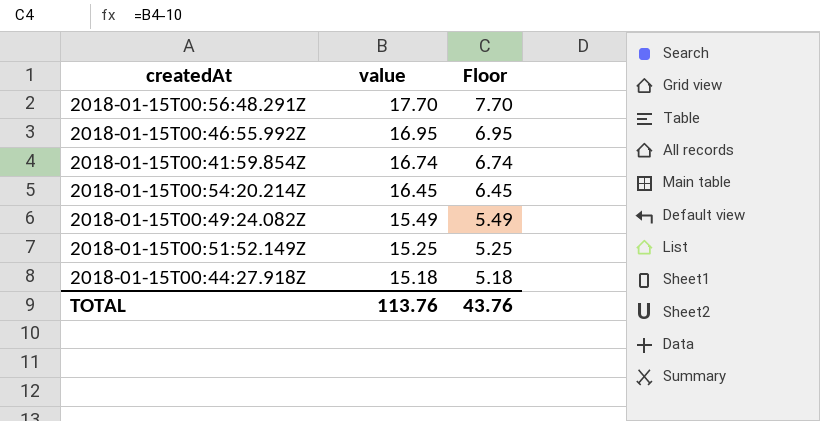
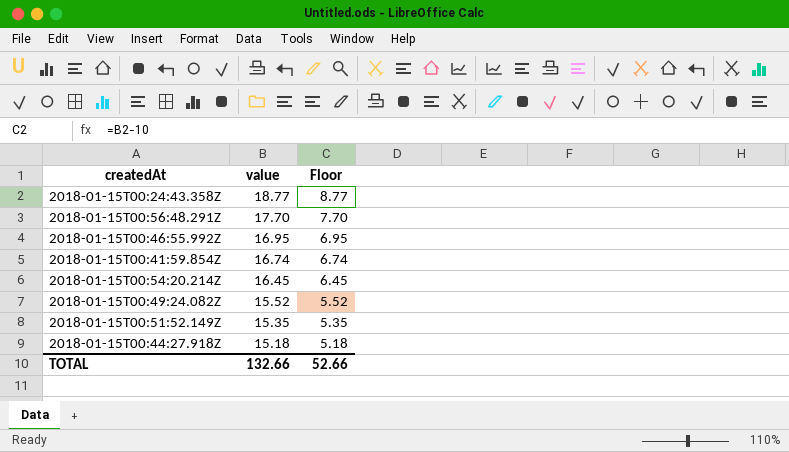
row 2018-01-15T00:24:43.358Z: none -> 18.77 | 8.77
2018-01-15T00:49:24.082Z | value: 15.49 -> 15.52
2018-01-15T00:49:24.082Z | Floor: 5.49 -> 5.52
2018-01-15T00:51:52.149Z | value: 15.25 -> 15.35
2018-01-15T00:51:52.149Z | Floor: 5.25 -> 5.35
TOTAL | value: 113.76 -> 132.66
TOTAL | Floor: 43.76 -> 52.66

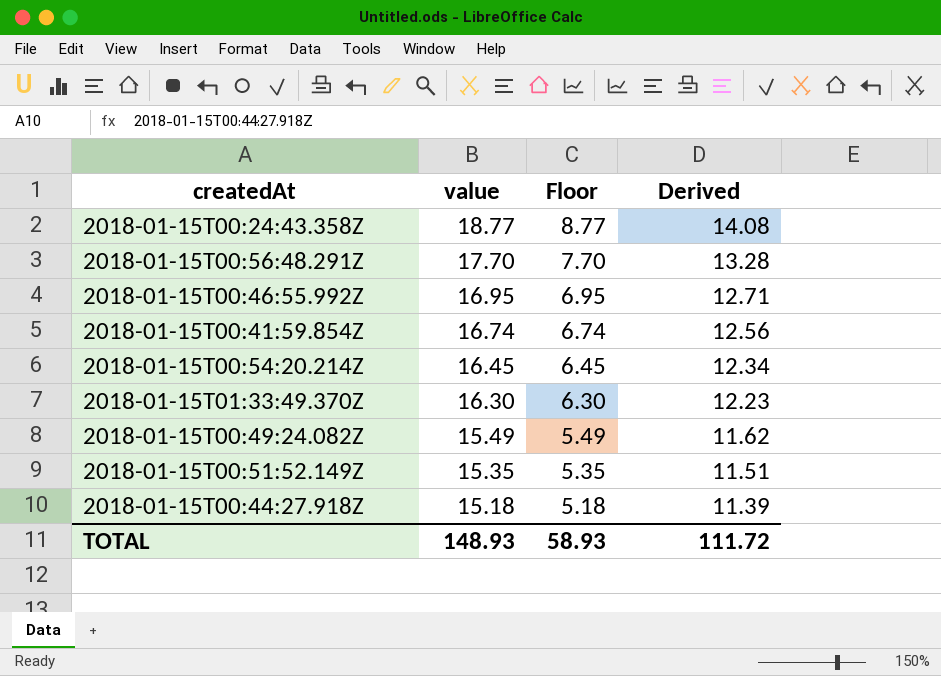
column Derived | formula: none -> [value] * 0.75
row 2018-01-15T01:33:49.370Z: none -> 16.30 | 6.30 | 12.23
2018-01-15T00:49:24.082Z | value: 15.52 -> 15.49
2018-01-15T00:49:24.082Z | Floor: 5.52 -> 5.49
TOTAL | value: 132.66 -> 148.93
TOTAL | Floor: 52.66 -> 58.93

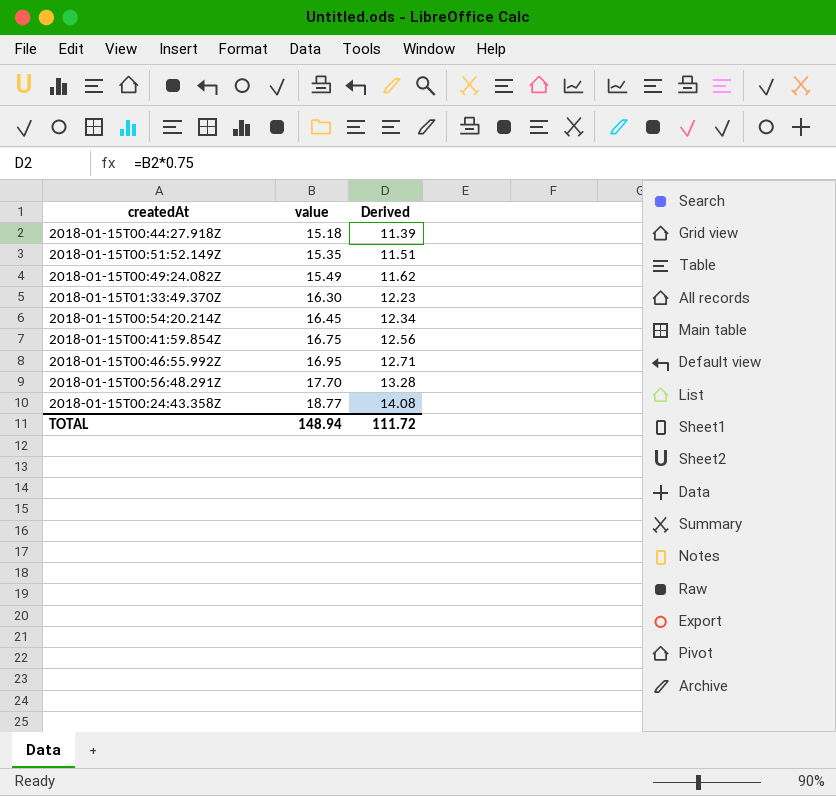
row order: value descending -> value ascending
column Floor | formula: [value] - 10 -> none
2018-01-15T00:41:59.854Z | value: 16.74 -> 16.75
TOTAL | value: 148.93 -> 148.94

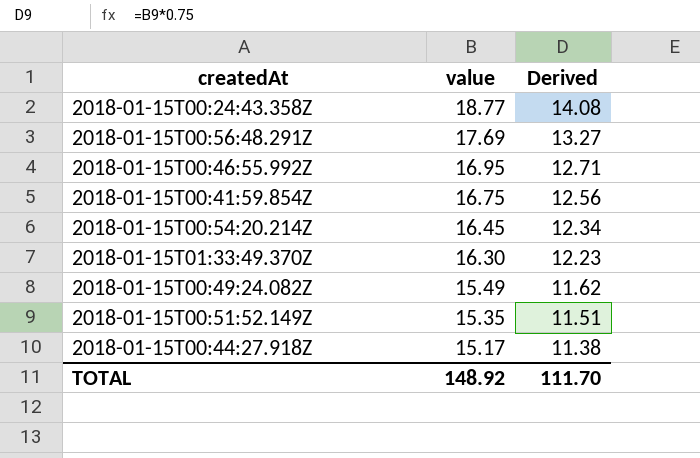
row order: value ascending -> value descending
2018-01-15T00:56:48.291Z | value: 17.70 -> 17.69
2018-01-15T00:56:48.291Z | Derived: 13.28 -> 13.27
2018-01-15T00:44:27.918Z | value: 15.18 -> 15.17
2018-01-15T00:44:27.918Z | Derived: 11.39 -> 11.38
TOTAL | value: 148.94 -> 148.92
TOTAL | Derived: 111.72 -> 111.70

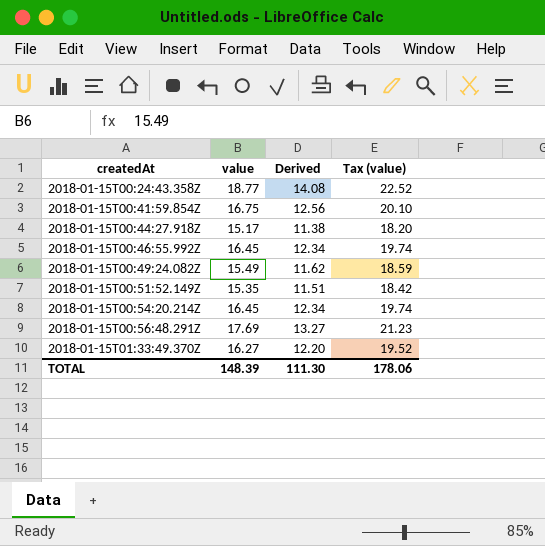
row order: value descending -> createdAt ascending
column Tax (value) | formula: none -> [value] * 1.2
2018-01-15T00:46:55.992Z | value: 16.95 -> 16.45
2018-01-15T00:46:55.992Z | Derived: 12.71 -> 12.34
2018-01-15T01:33:49.370Z | value: 16.30 -> 16.27
2018-01-15T01:33:49.370Z | Derived: 12.23 -> 12.20
TOTAL | value: 148.92 -> 148.39
TOTAL | Derived: 111.70 -> 111.30

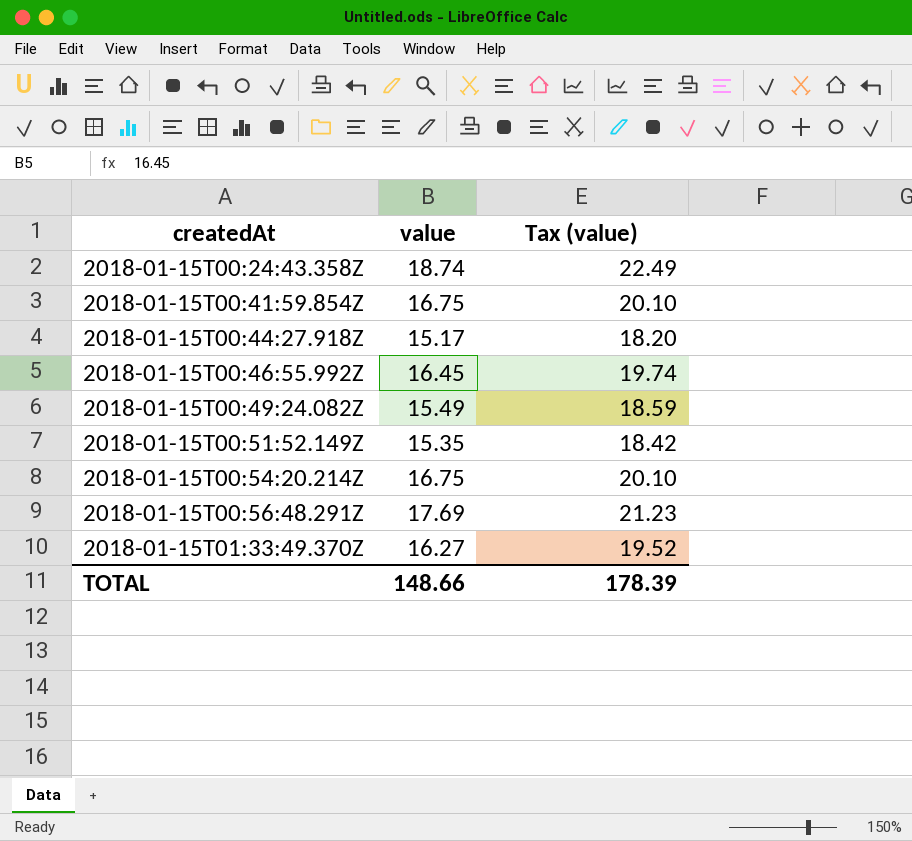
column Derived | formula: [value] * 0.75 -> none
2018-01-15T00:24:43.358Z | value: 18.77 -> 18.74
2018-01-15T00:24:43.358Z | Tax (value): 22.52 -> 22.49
2018-01-15T00:54:20.214Z | value: 16.45 -> 16.75
2018-01-15T00:54:20.214Z | Tax (value): 19.74 -> 20.10
TOTAL | value: 148.39 -> 148.66
TOTAL | Tax (value): 178.06 -> 178.39

